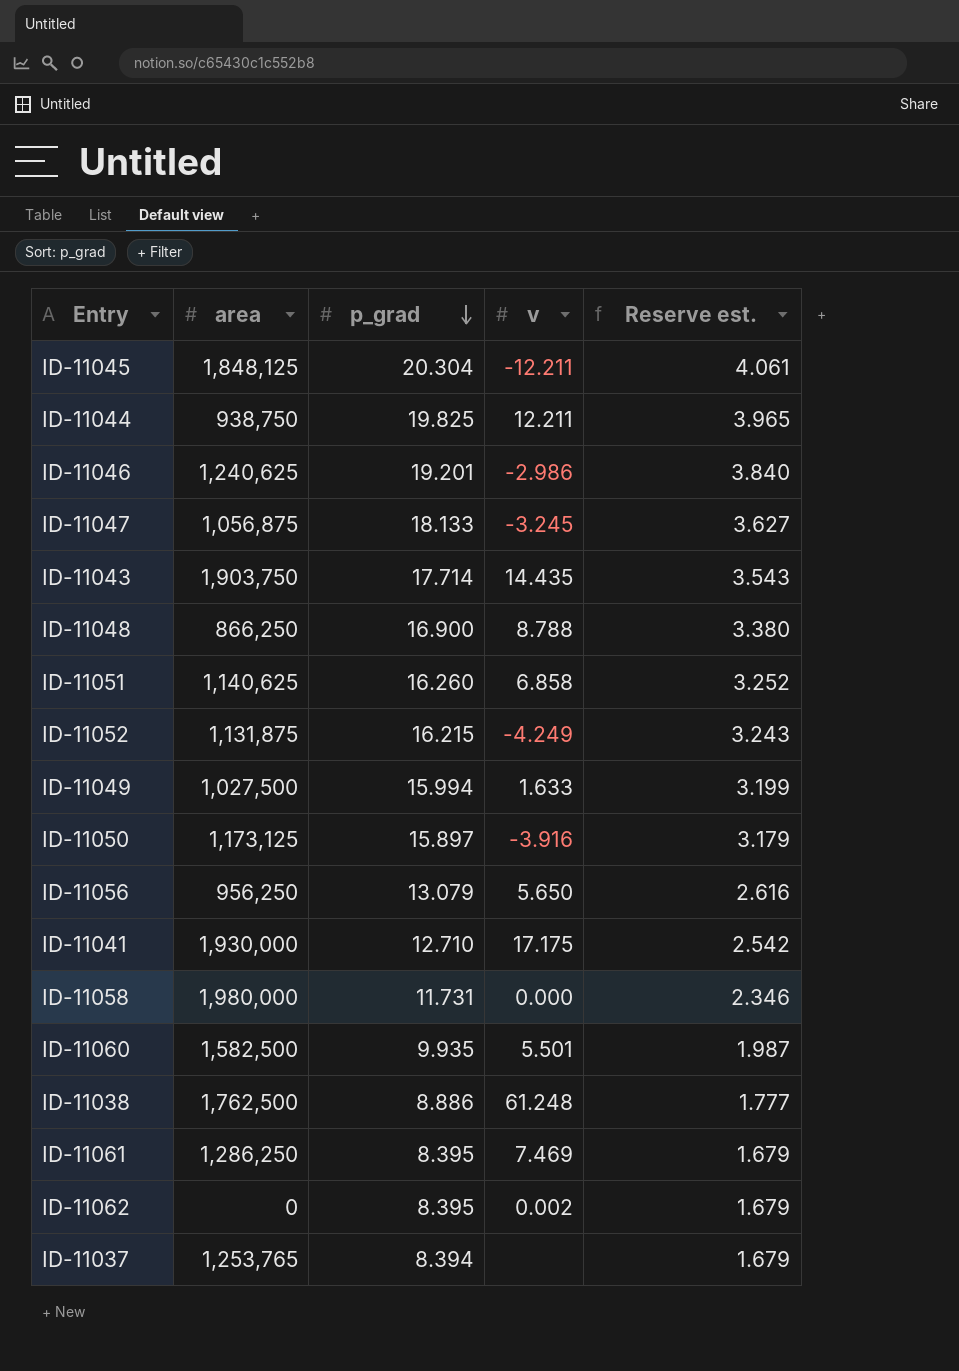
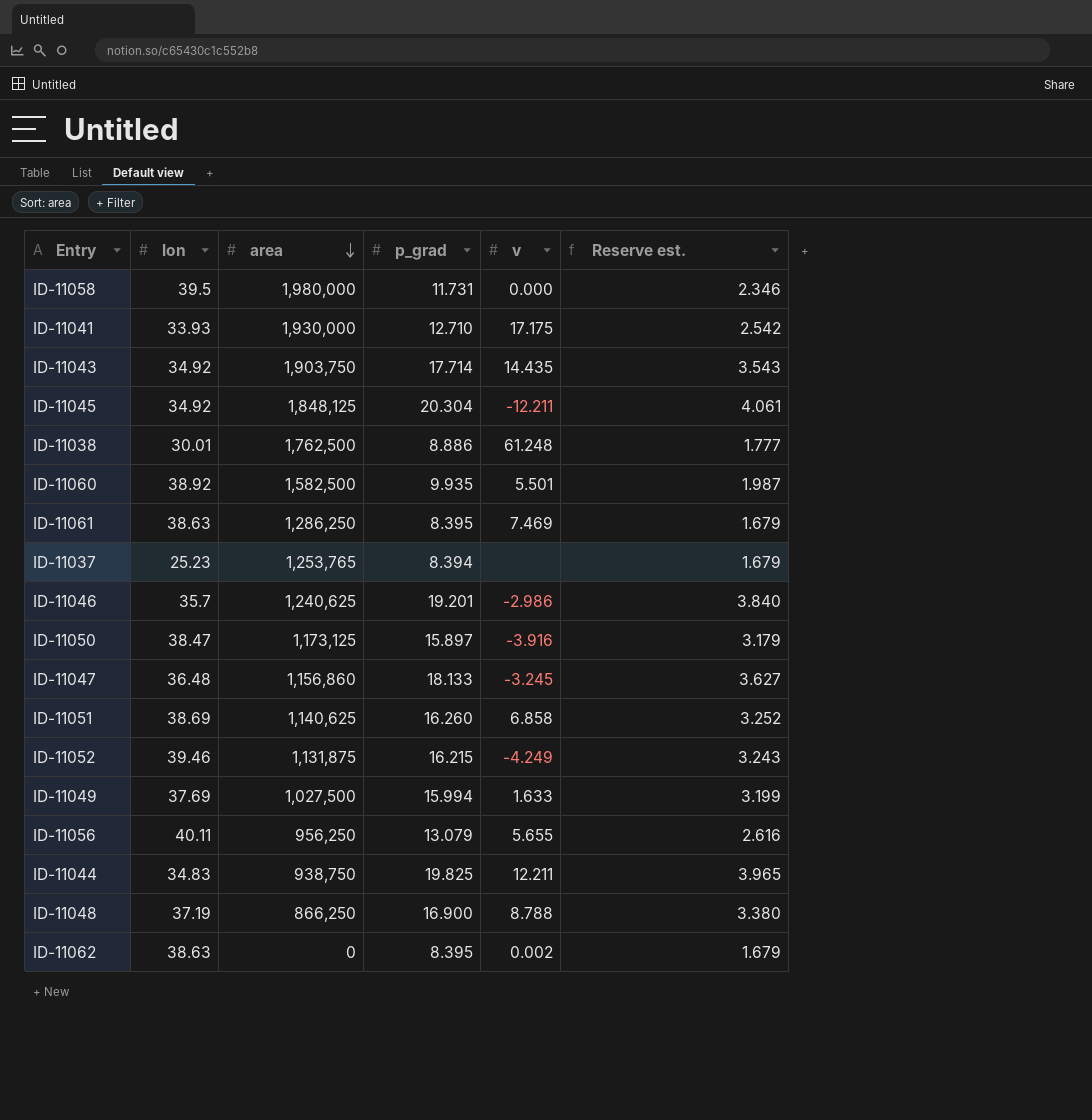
row order: p_grad descending -> area descending
column lon | position: none -> 2
ID-11047 | area: 1,056,875 -> 1,156,860
ID-11056 | v: 5.650 -> 5.655

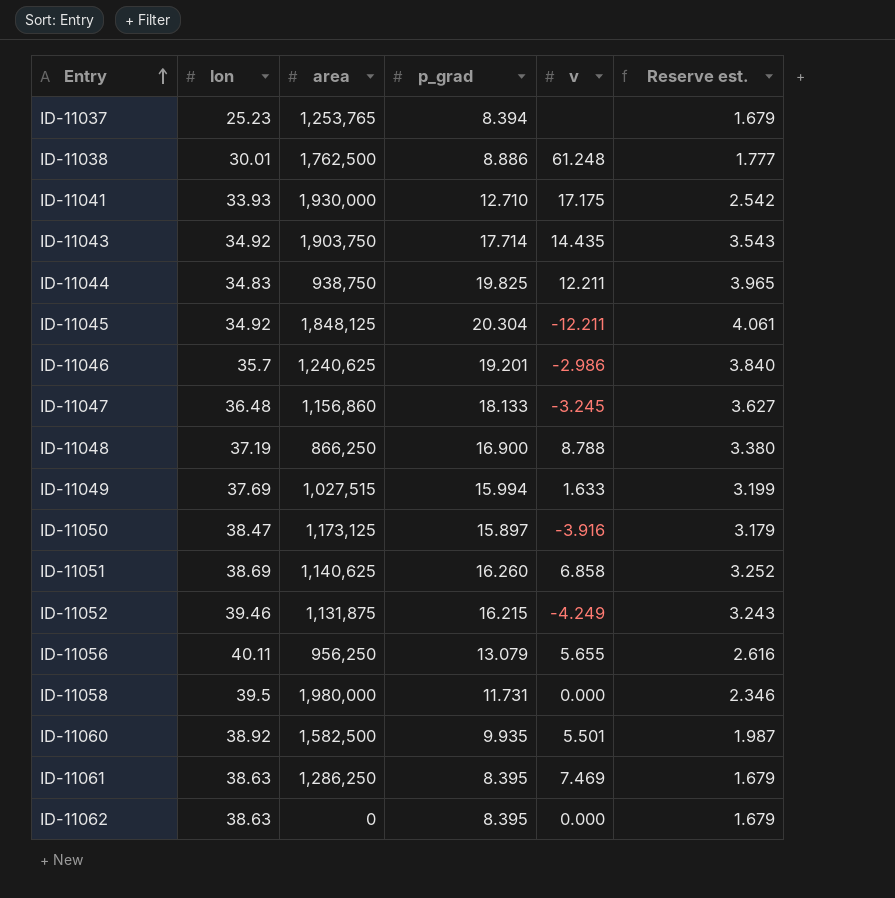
row order: area descending -> Entry ascending
ID-11049 | area: 1,027,500 -> 1,027,515
ID-11062 | v: 0.002 -> 0.000

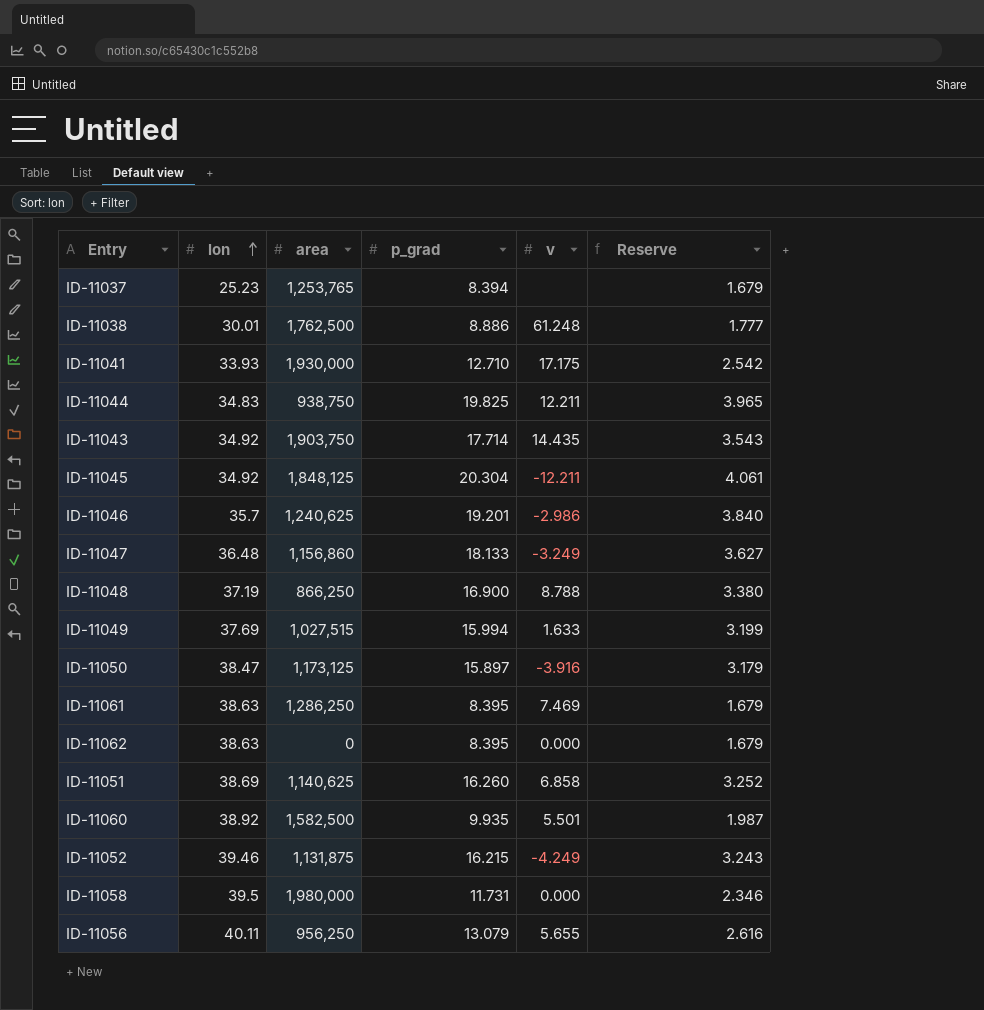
row order: Entry ascending -> lon ascending
column name: Reserve est. -> Reserve
ID-11047 | v: -3.245 -> -3.249

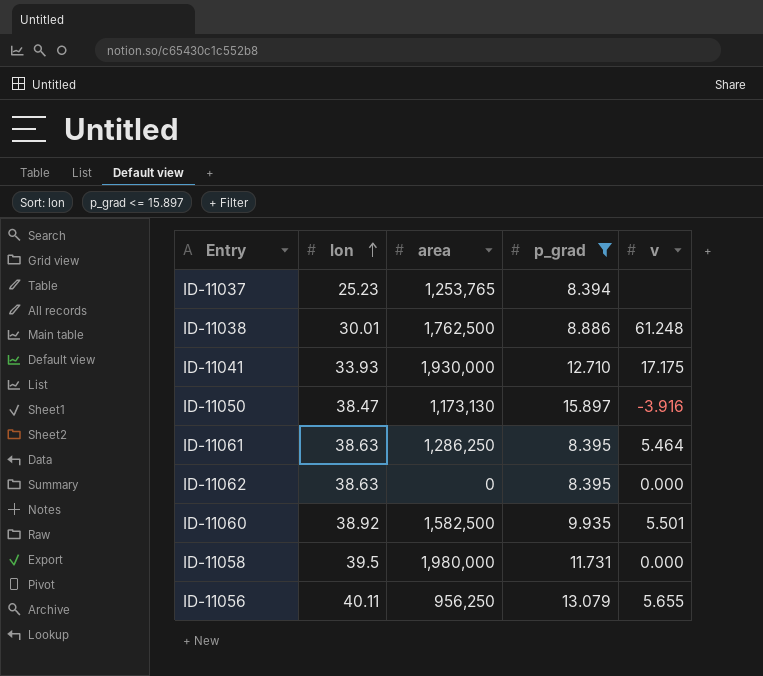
filter: none -> p_grad <= 15.897
column Reserve | formula: [p_grad] * 0.2 -> none
ID-11050 | area: 1,173,125 -> 1,173,130
ID-11061 | v: 7.469 -> 5.464

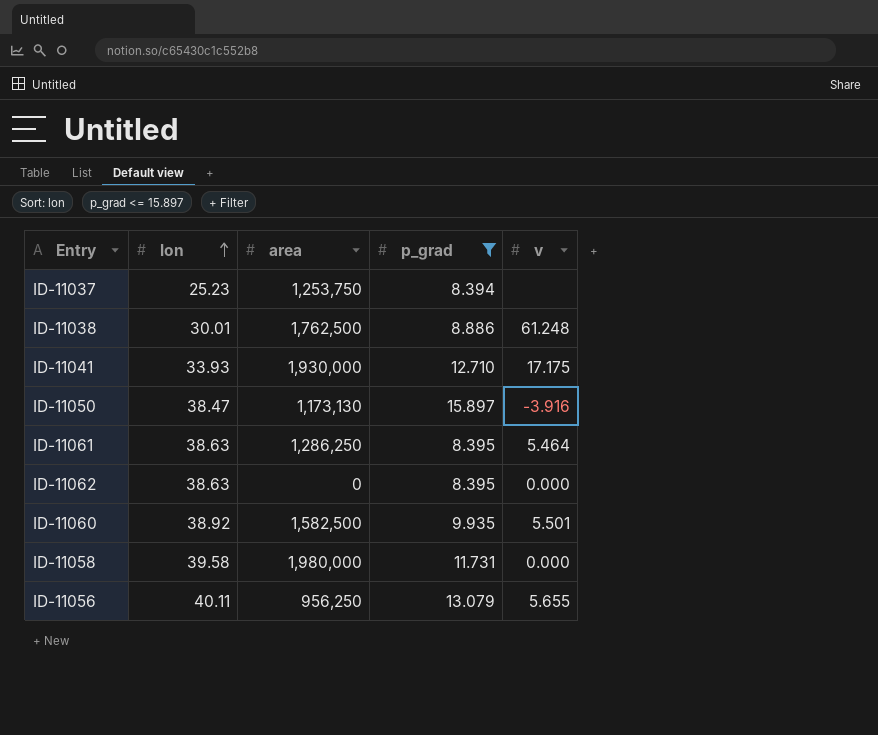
ID-11037 | area: 1,253,765 -> 1,253,750
ID-11058 | lon: 39.5 -> 39.58

